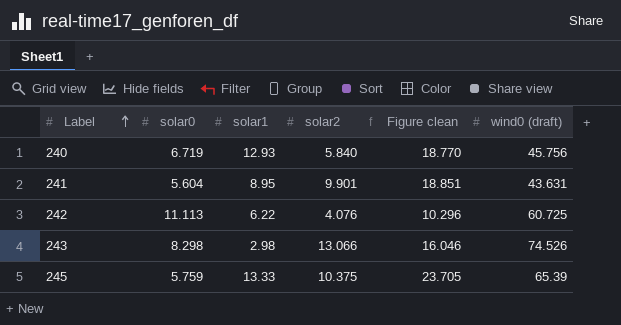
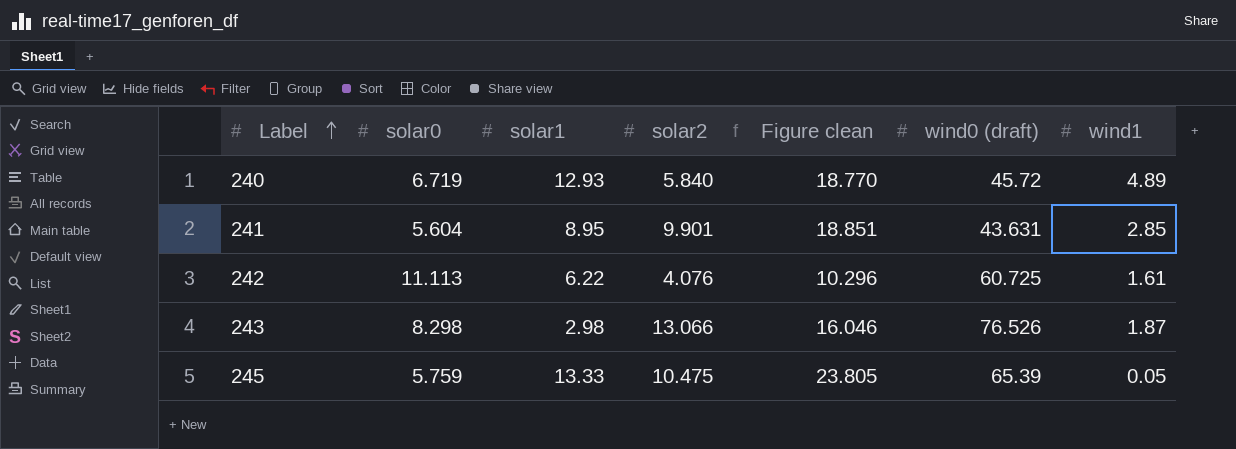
column wind1 | position: none -> 7
240 | wind0 (draft): 45.756 -> 45.72
243 | wind0 (draft): 74.526 -> 76.526
245 | solar2: 10.375 -> 10.475
245 | Figure clean: 23.705 -> 23.805

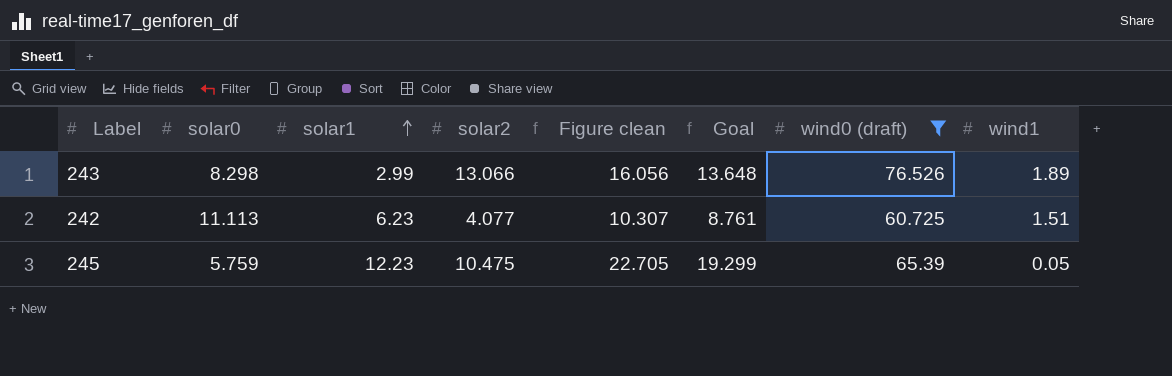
filter: none -> wind0 (draft) >= 60.725
row order: Label ascending -> solar1 ascending
column Goal | formula: none -> [Figure clean] * 0.85
243 | solar1: 2.98 -> 2.99
243 | Figure clean: 16.046 -> 16.056
243 | wind1: 1.87 -> 1.89
242 | solar1: 6.22 -> 6.23
242 | solar2: 4.076 -> 4.077
242 | Figure clean: 10.296 -> 10.307
242 | wind1: 1.61 -> 1.51
245 | solar1: 13.33 -> 12.23
245 | Figure clean: 23.805 -> 22.705

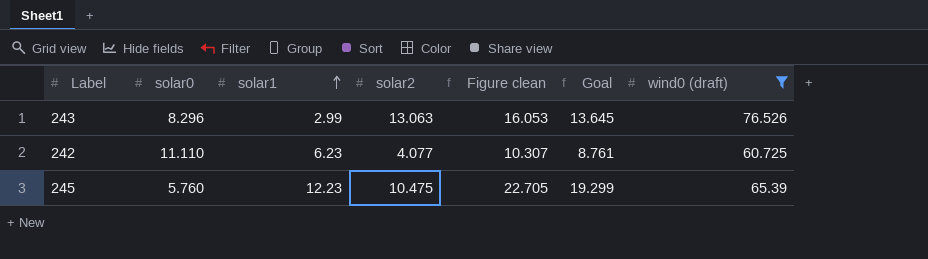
column wind1 | position: 8 -> none
243 | solar0: 8.298 -> 8.296
243 | solar2: 13.066 -> 13.063
243 | Figure clean: 16.056 -> 16.053
243 | Goal: 13.648 -> 13.645
242 | solar0: 11.113 -> 11.110
245 | solar0: 5.759 -> 5.760

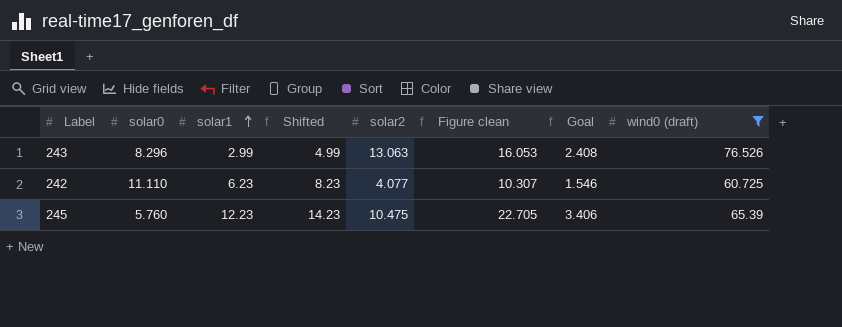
column Shifted | formula: none -> [solar1] + 2
column Goal | formula: [Figure clean] * 0.85 -> [Figure clean] * 0.15

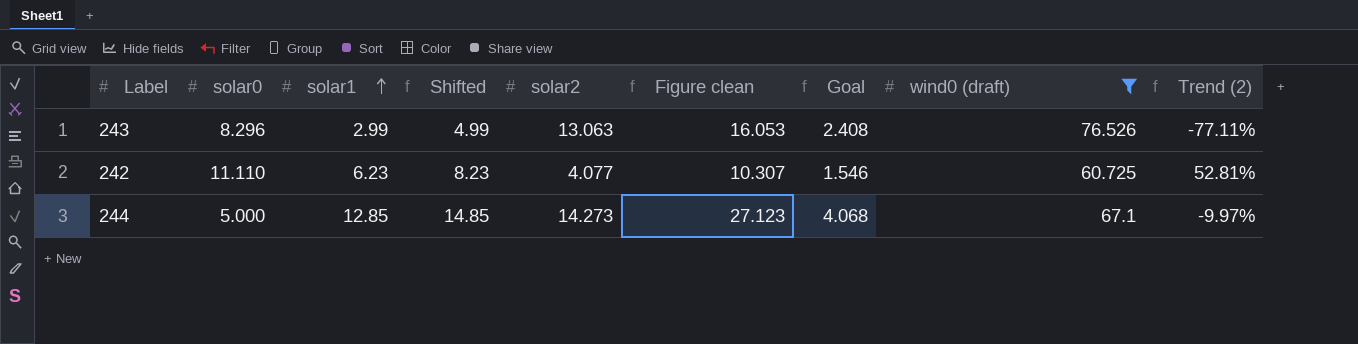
column Trend (2) | formula: none -> ([solar1] - [solar2]) / [solar2]
row 245: 5.760 | 12.23 | 14.23 | 10.475 | 22.705 | 3.406 | 65.39 -> none
row 244: none -> 5.000 | 12.85 | 14.85 | 14.273 | 27.123 | 4.068 | 67.1 | -9.97%

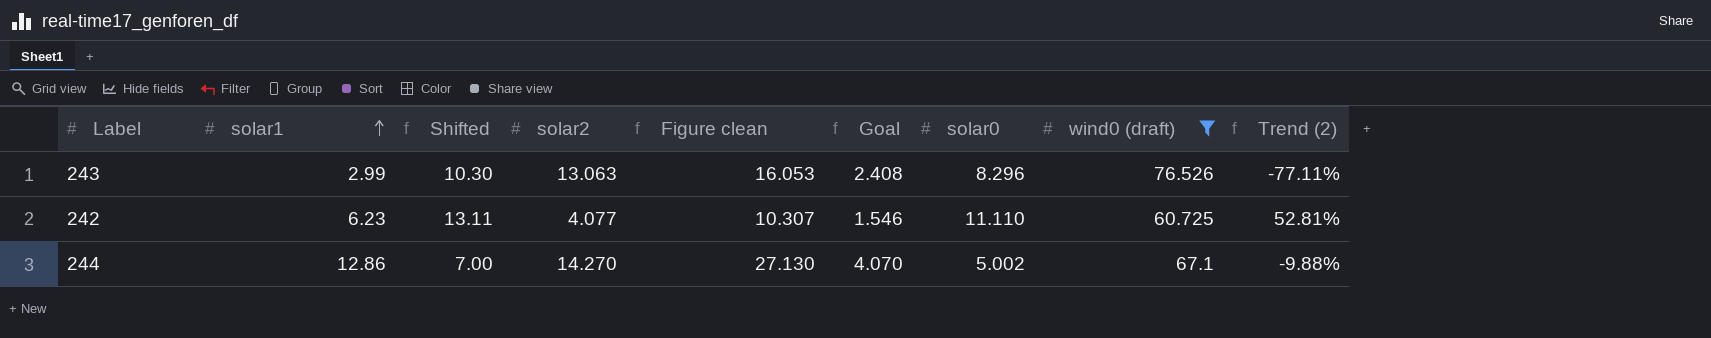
column Shifted | formula: [solar1] + 2 -> [solar0] + 2
column solar0 | position: 2 -> 7
244 | solar1: 12.85 -> 12.86
244 | solar2: 14.273 -> 14.270
244 | Figure clean: 27.123 -> 27.130
244 | Goal: 4.068 -> 4.070
244 | solar0: 5.000 -> 5.002
244 | Trend (2): -9.97% -> -9.88%

